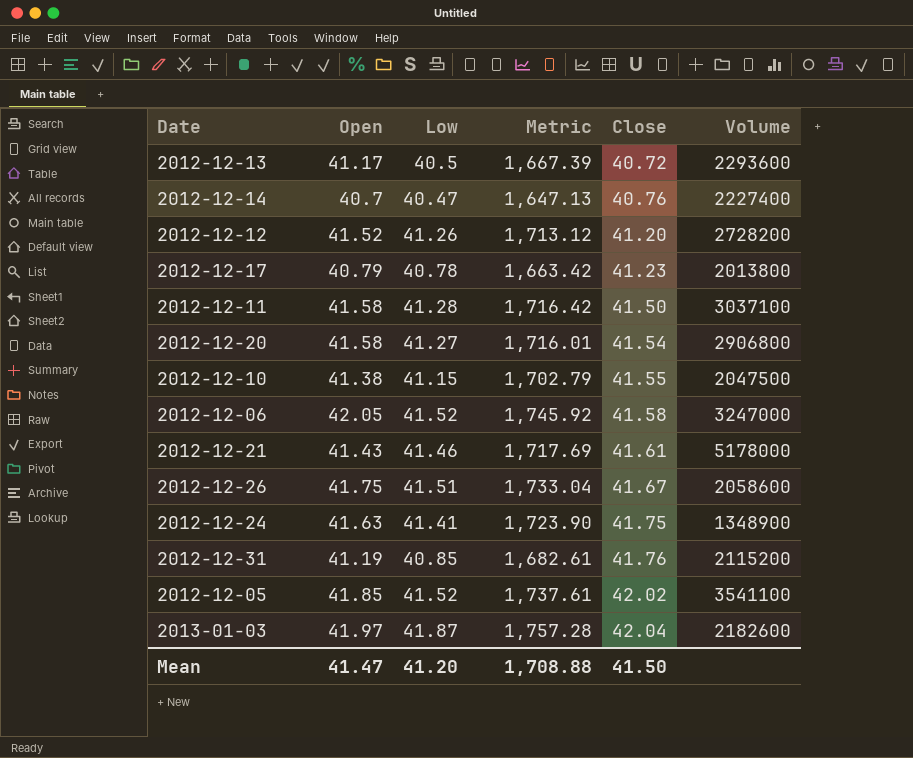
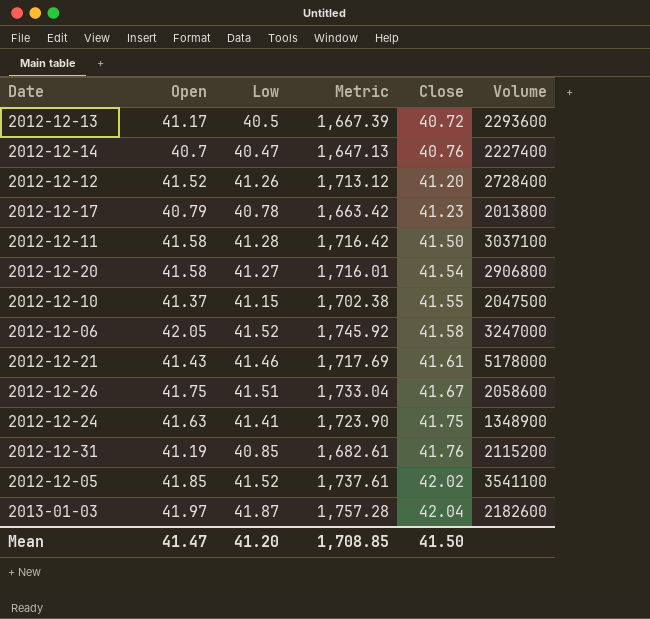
2012-12-12 | Volume: 2728200 -> 2728400
2012-12-10 | Open: 41.38 -> 41.37
2012-12-10 | Metric: 1,702.79 -> 1,702.38
Mean | Metric: 1,708.88 -> 1,708.85

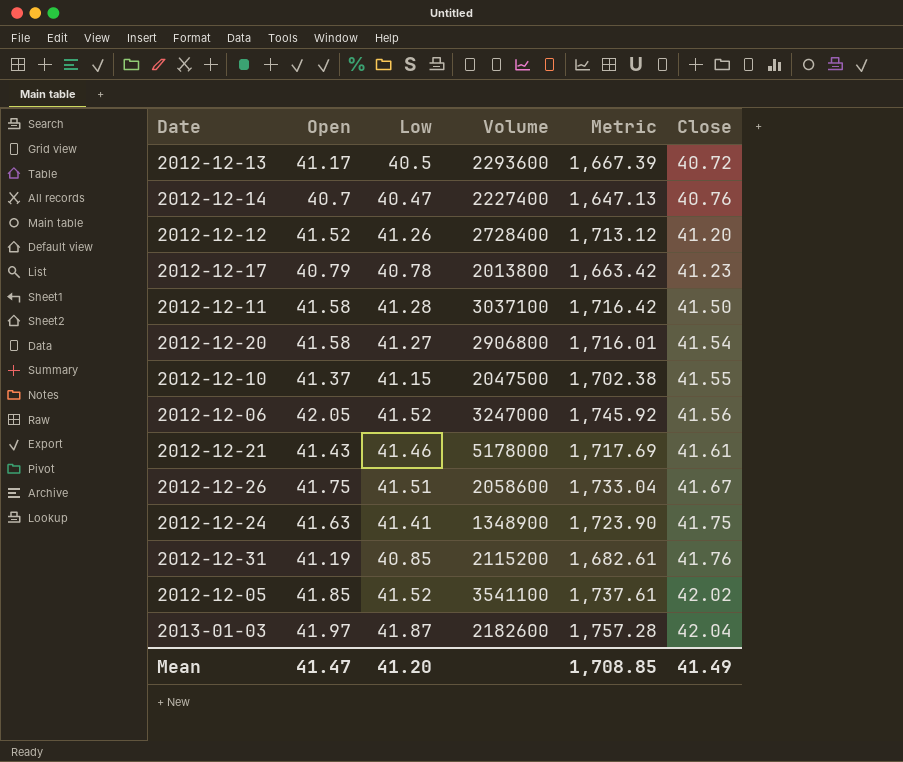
column Volume | position: 6 -> 4
2012-12-06 | Close: 41.58 -> 41.56
Mean | Close: 41.50 -> 41.49

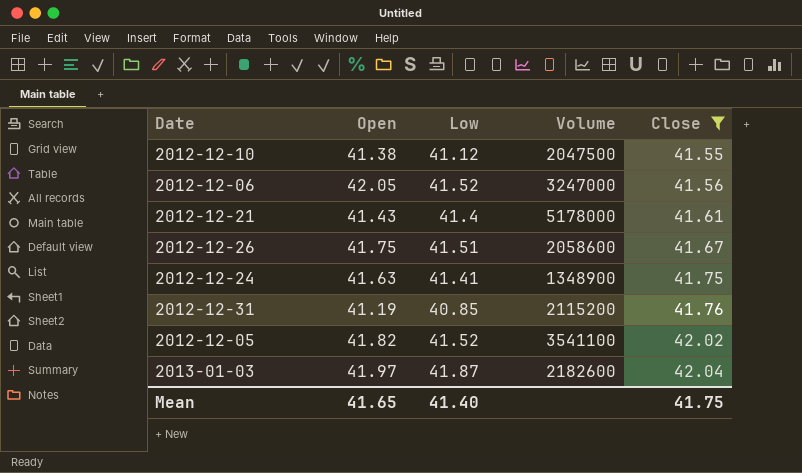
filter: none -> Close >= 41.55
column Metric | formula: [Open] * [Low] -> none
2012-12-10 | Open: 41.37 -> 41.38
2012-12-10 | Low: 41.15 -> 41.12
2012-12-21 | Low: 41.46 -> 41.4
2012-12-05 | Open: 41.85 -> 41.82
Mean | Open: 41.47 -> 41.65
Mean | Low: 41.20 -> 41.40
Mean | Close: 41.49 -> 41.75

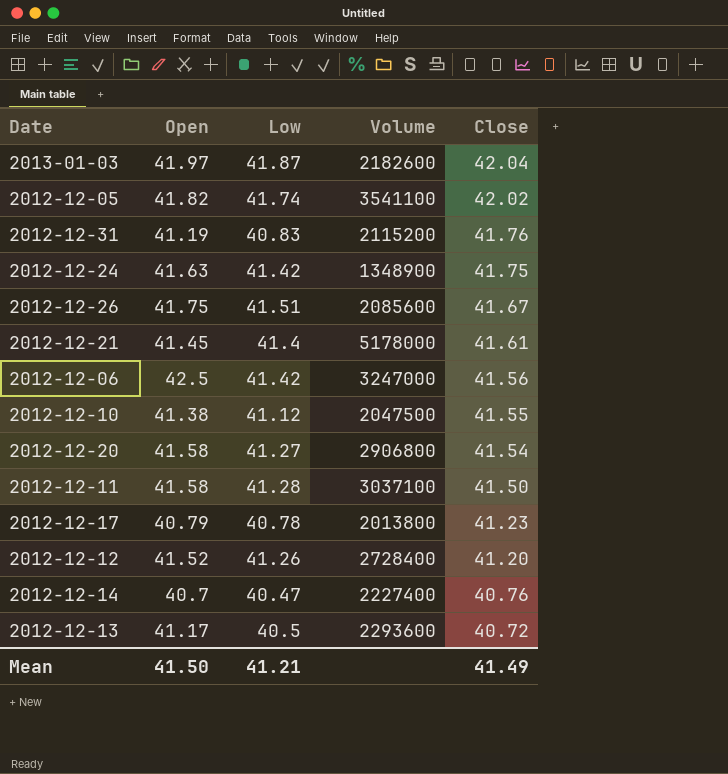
filter: Close >= 41.55 -> none
row order: Close ascending -> Close descending
2012-12-05 | Low: 41.52 -> 41.74
2012-12-31 | Low: 40.85 -> 40.83
2012-12-24 | Low: 41.41 -> 41.42
2012-12-26 | Volume: 2058600 -> 2085600
2012-12-21 | Open: 41.43 -> 41.45
2012-12-06 | Open: 42.05 -> 42.5
2012-12-06 | Low: 41.52 -> 41.42
Mean | Open: 41.65 -> 41.50
Mean | Low: 41.40 -> 41.21
Mean | Close: 41.75 -> 41.49

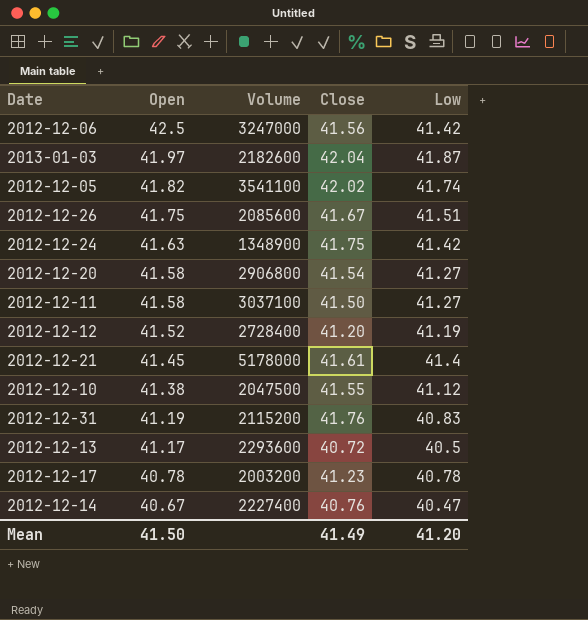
row order: Close descending -> Open descending
column Low | position: 3 -> 5
2012-12-11 | Low: 41.28 -> 41.27
2012-12-12 | Low: 41.26 -> 41.19
2012-12-17 | Open: 40.79 -> 40.78
2012-12-17 | Volume: 2013800 -> 2003200
2012-12-14 | Open: 40.7 -> 40.67
Mean | Low: 41.21 -> 41.20

